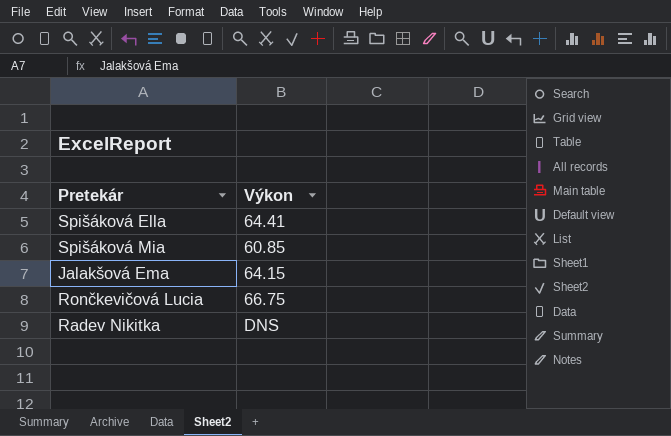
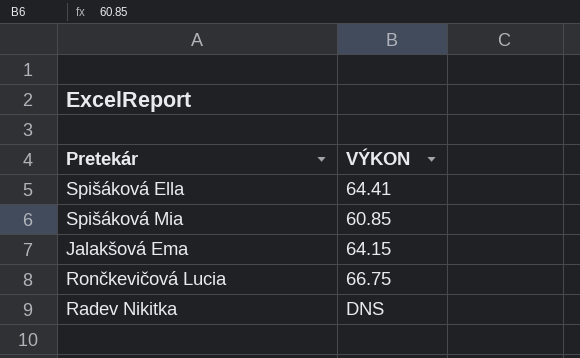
column name: Výkon -> VÝKON

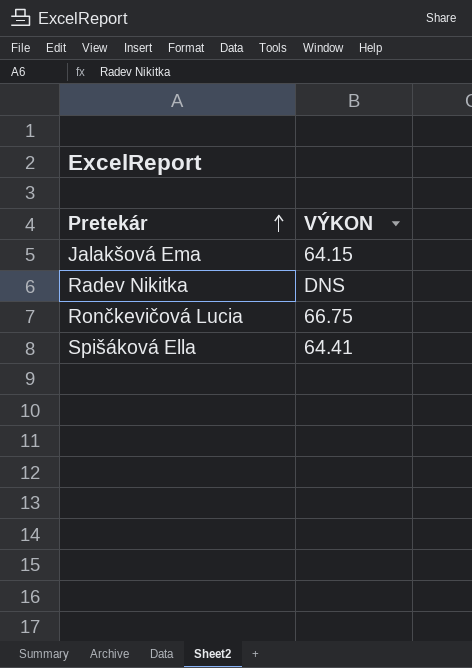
row order: none -> Pretekár ascending
row Spišáková Mia: 60.85 -> none

